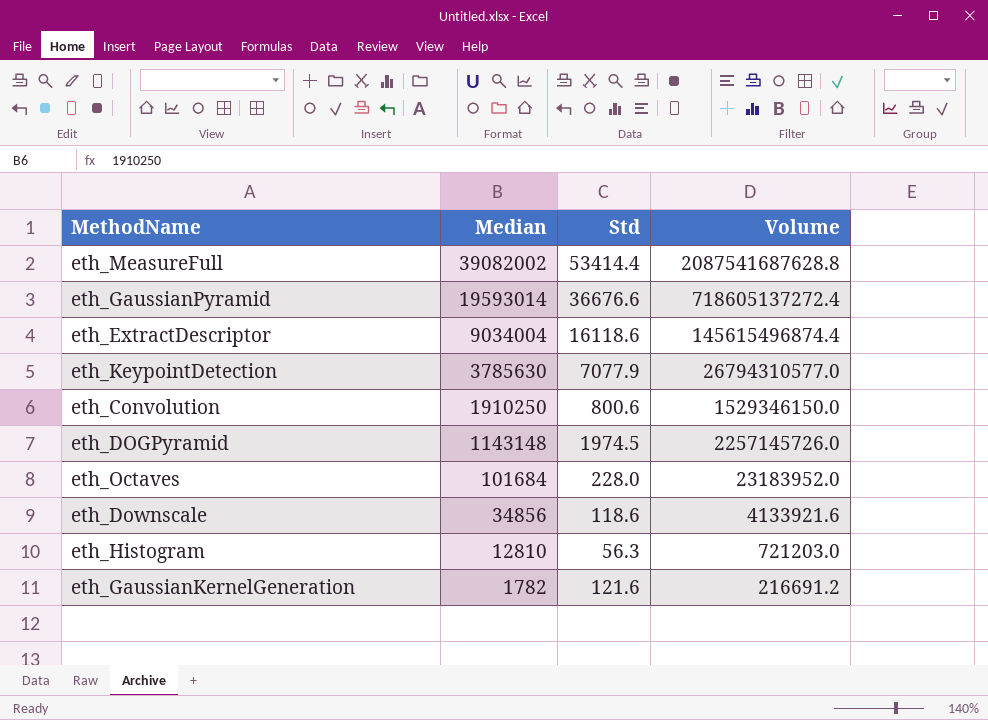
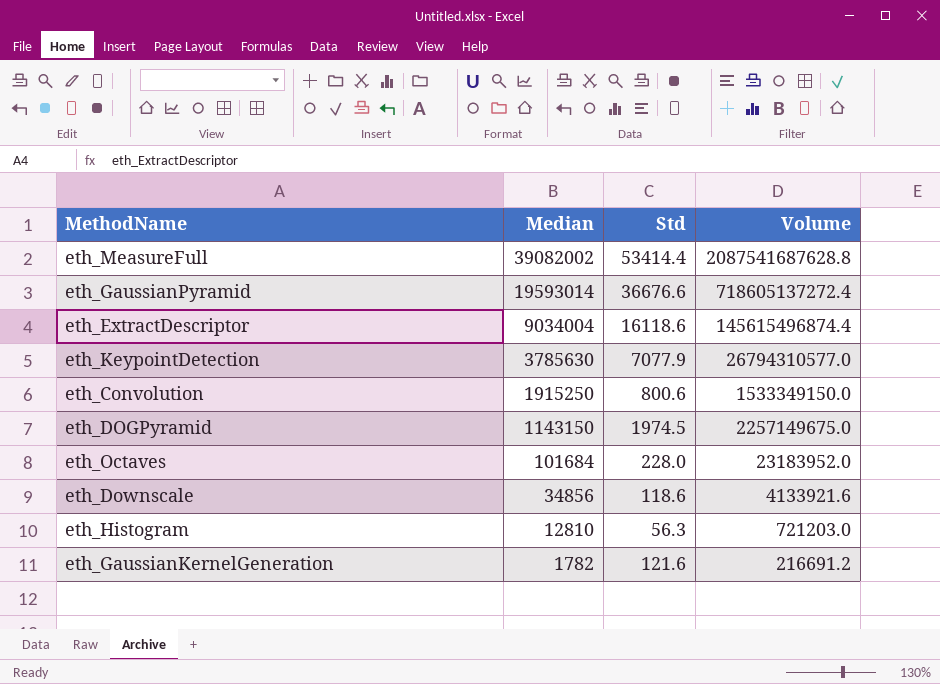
eth_Convolution | Median: 1910250 -> 1915250
eth_Convolution | Volume: 1529346150.0 -> 1533349150.0
eth_DOGPyramid | Median: 1143148 -> 1143150
eth_DOGPyramid | Volume: 2257145726.0 -> 2257149675.0

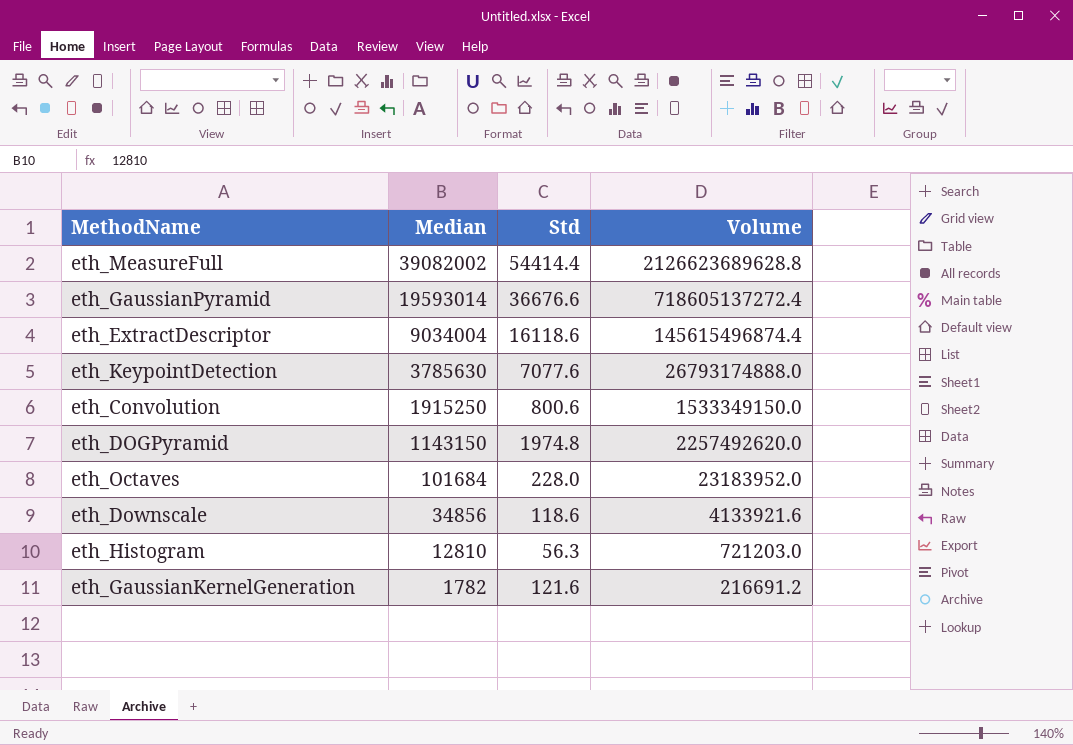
eth_MeasureFull | Std: 53414.4 -> 54414.4
eth_MeasureFull | Volume: 2087541687628.8 -> 2126623689628.8
eth_KeypointDetection | Std: 7077.9 -> 7077.6
eth_KeypointDetection | Volume: 26794310577.0 -> 26793174888.0
eth_DOGPyramid | Std: 1974.5 -> 1974.8
eth_DOGPyramid | Volume: 2257149675.0 -> 2257492620.0

